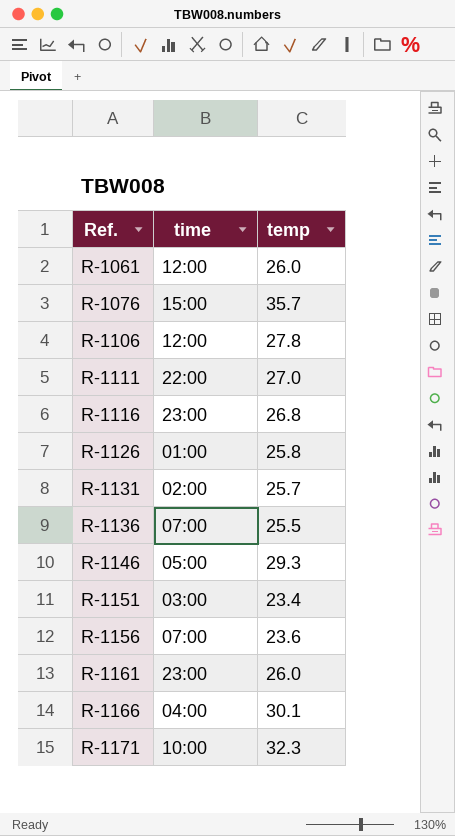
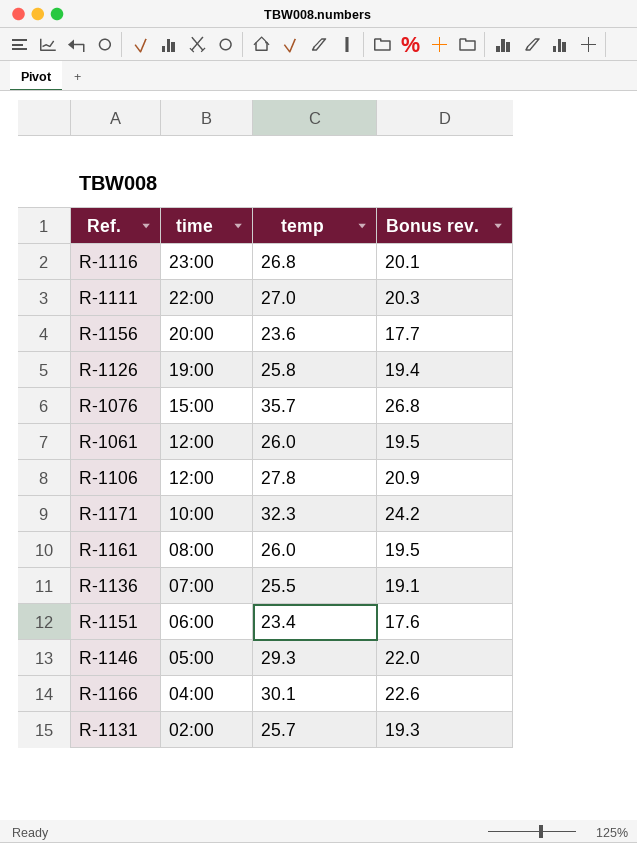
row order: Ref. ascending -> time descending
column Bonus rev. | formula: none -> [temp] * 0.75
R-1156 | time: 07:00 -> 20:00
R-1126 | time: 01:00 -> 19:00
R-1161 | time: 23:00 -> 08:00
R-1151 | time: 03:00 -> 06:00

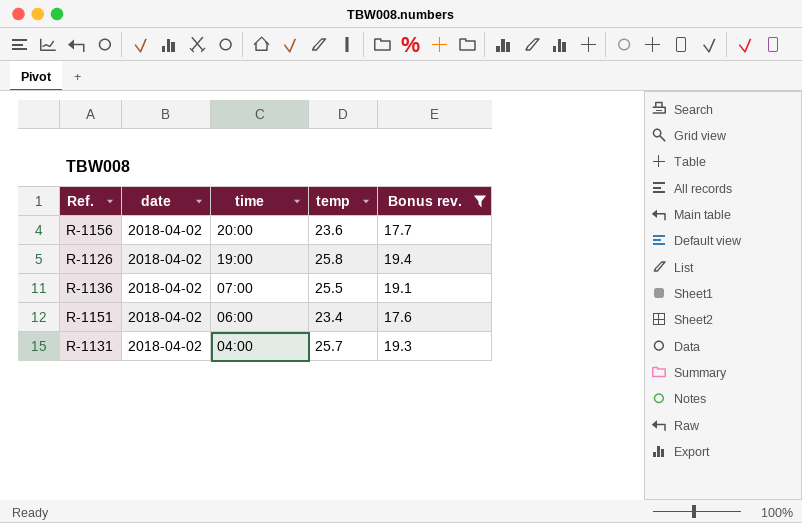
filter: none -> Bonus rev. <= 19.4
column date | position: none -> 2
R-1131 | time: 02:00 -> 04:00

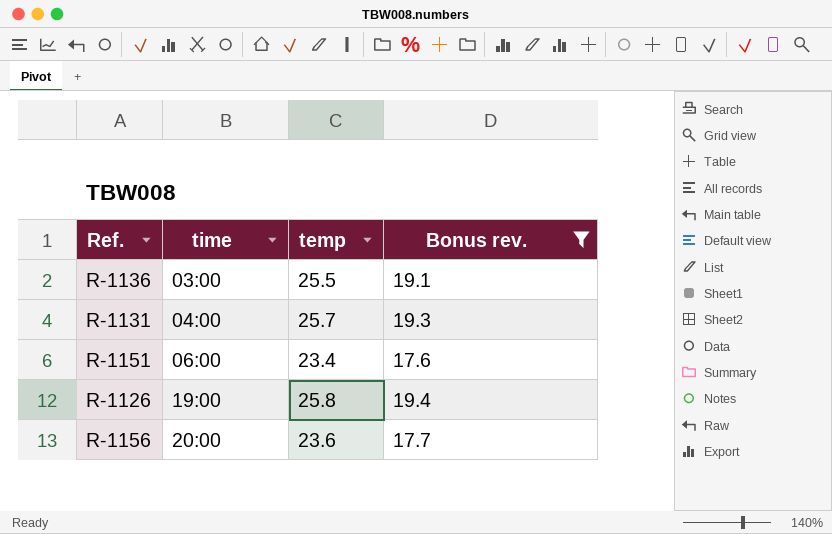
row order: time descending -> time ascending
column date | position: 2 -> none
R-1136 | time: 07:00 -> 03:00

